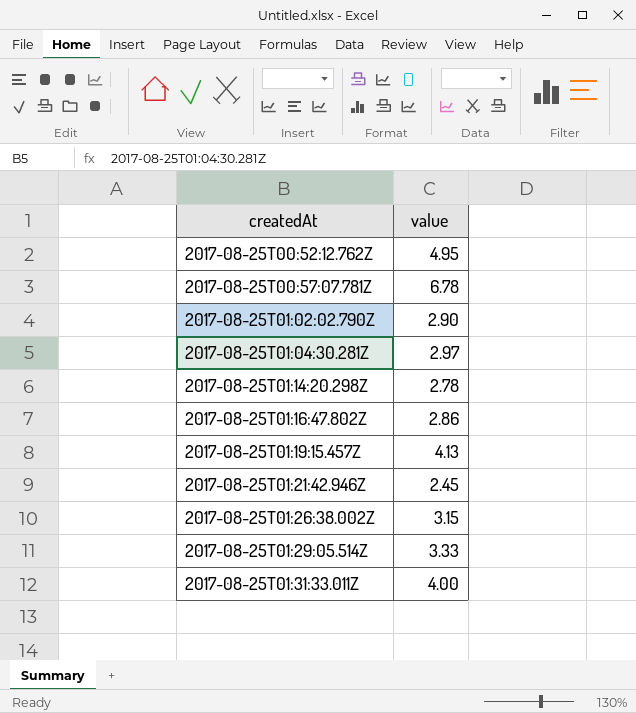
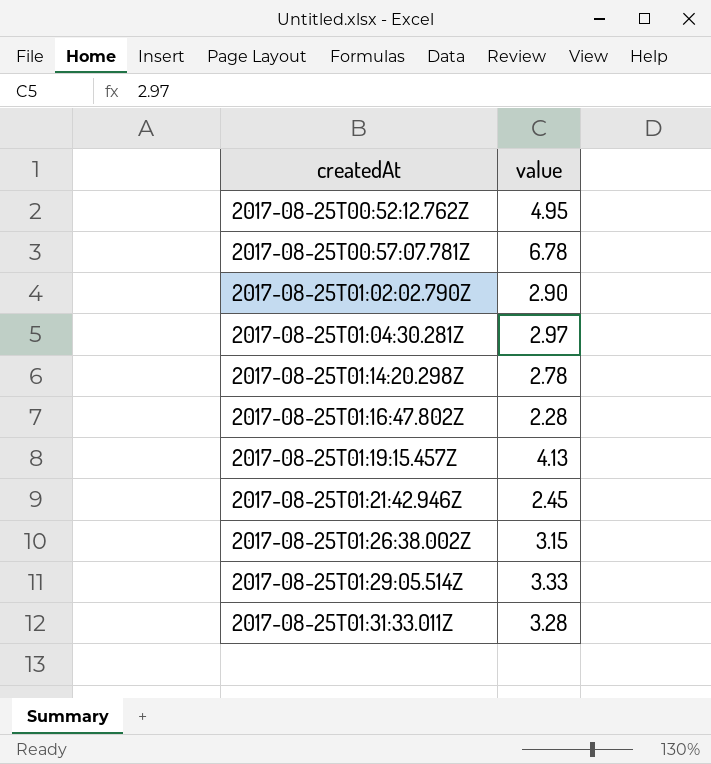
2017-08-25T01:16:47.802Z | value: 2.86 -> 2.28
2017-08-25T01:31:33.011Z | value: 4.00 -> 3.28

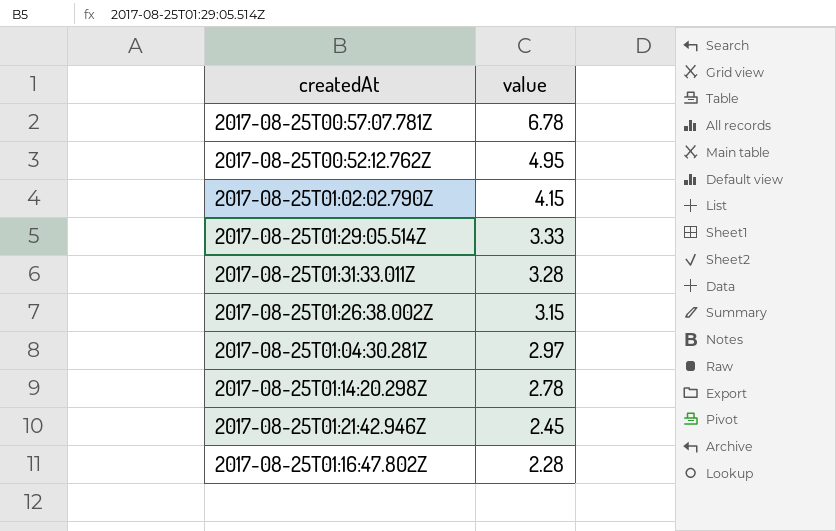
row order: createdAt ascending -> value descending
row 2017-08-25T01:19:15.457Z: 4.13 -> none
2017-08-25T01:02:02.790Z | value: 2.90 -> 4.15

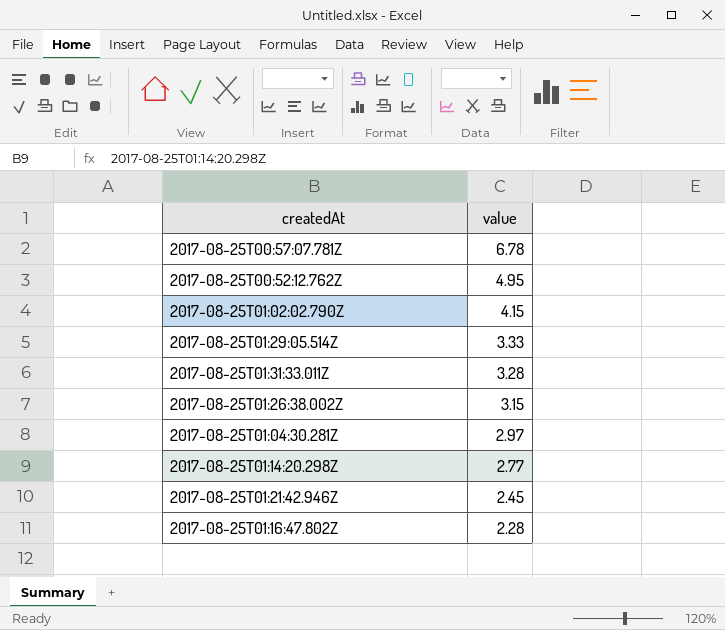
2017-08-25T01:14:20.298Z | value: 2.78 -> 2.77

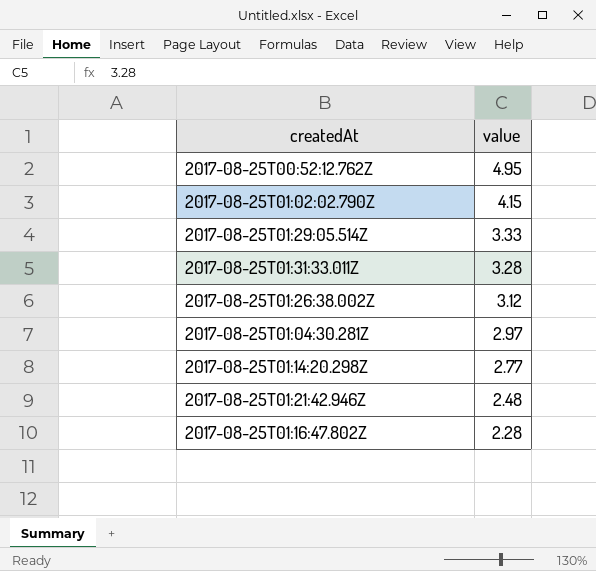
row 2017-08-25T00:57:07.781Z: 6.78 -> none
2017-08-25T01:26:38.002Z | value: 3.15 -> 3.12
2017-08-25T01:21:42.946Z | value: 2.45 -> 2.48

